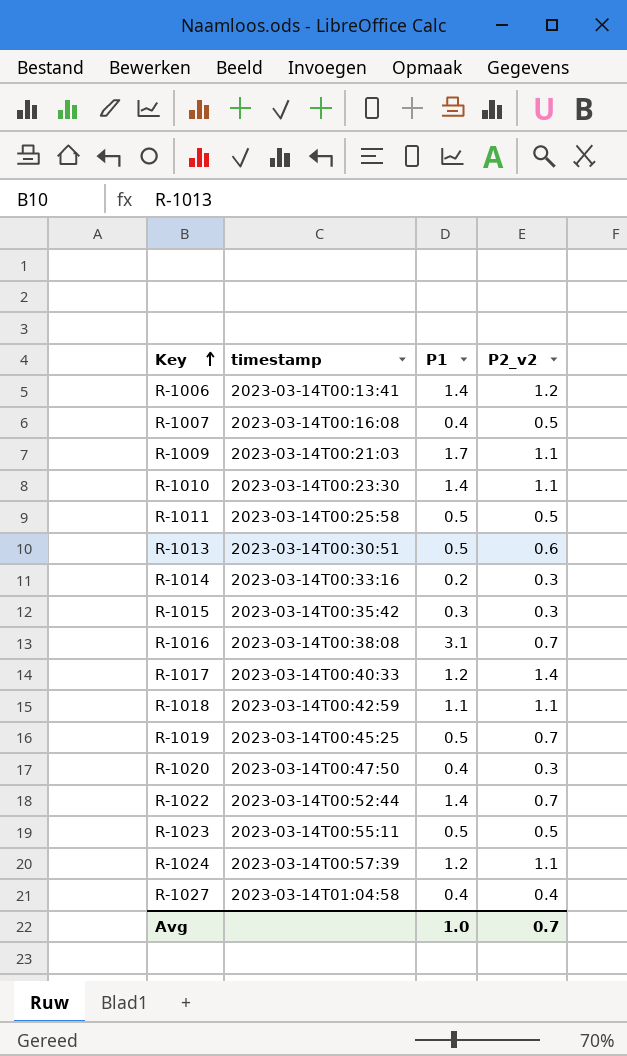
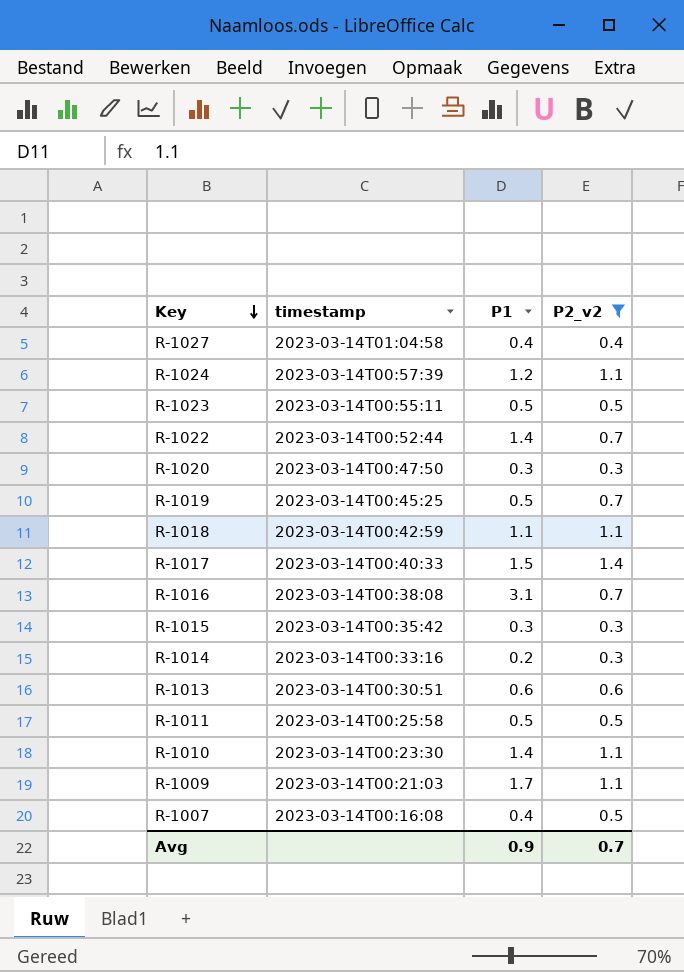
filter: none -> P2_v2 != 1.2
row order: Key ascending -> Key descending
R-1020 | P1: 0.4 -> 0.3
R-1017 | P1: 1.2 -> 1.5
R-1013 | P1: 0.5 -> 0.6
Avg | P1: 1.0 -> 0.9

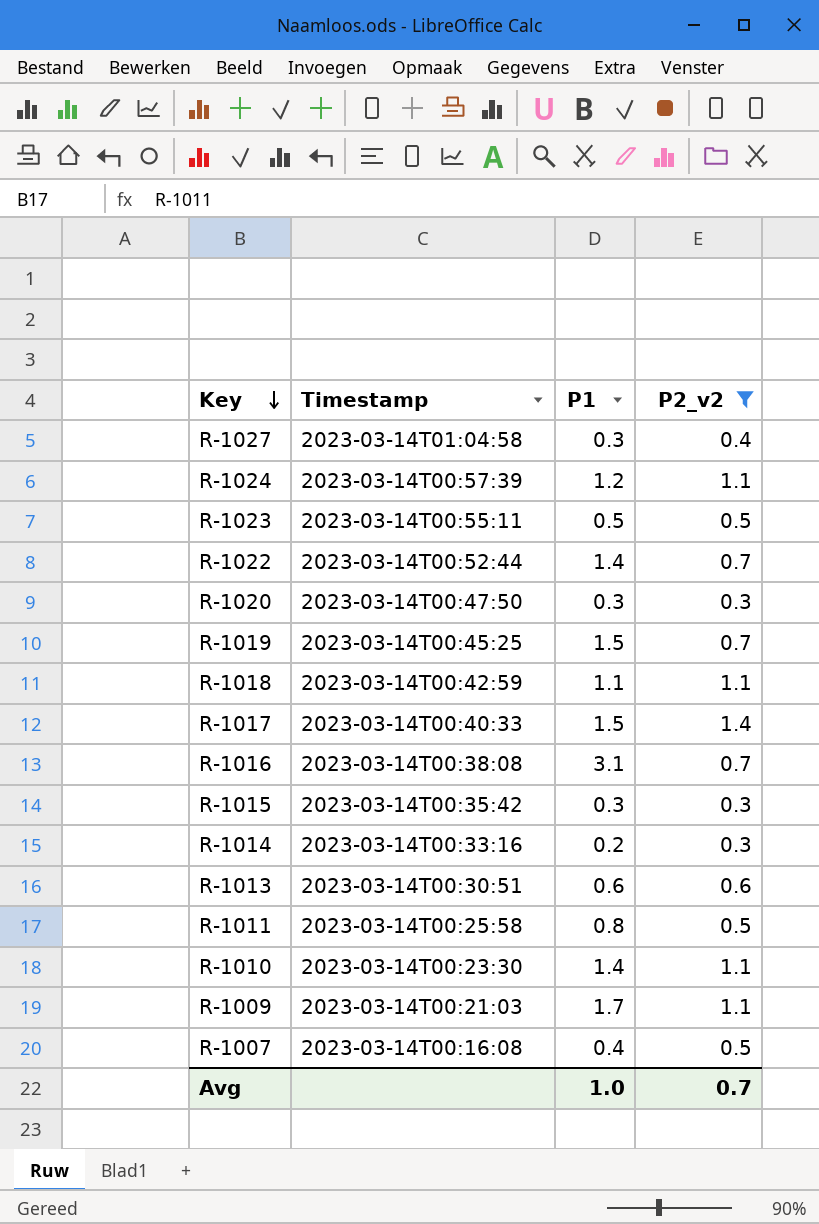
column name: timestamp -> Timestamp
R-1027 | P1: 0.4 -> 0.3
R-1019 | P1: 0.5 -> 1.5
R-1011 | P1: 0.5 -> 0.8
Avg | P1: 0.9 -> 1.0

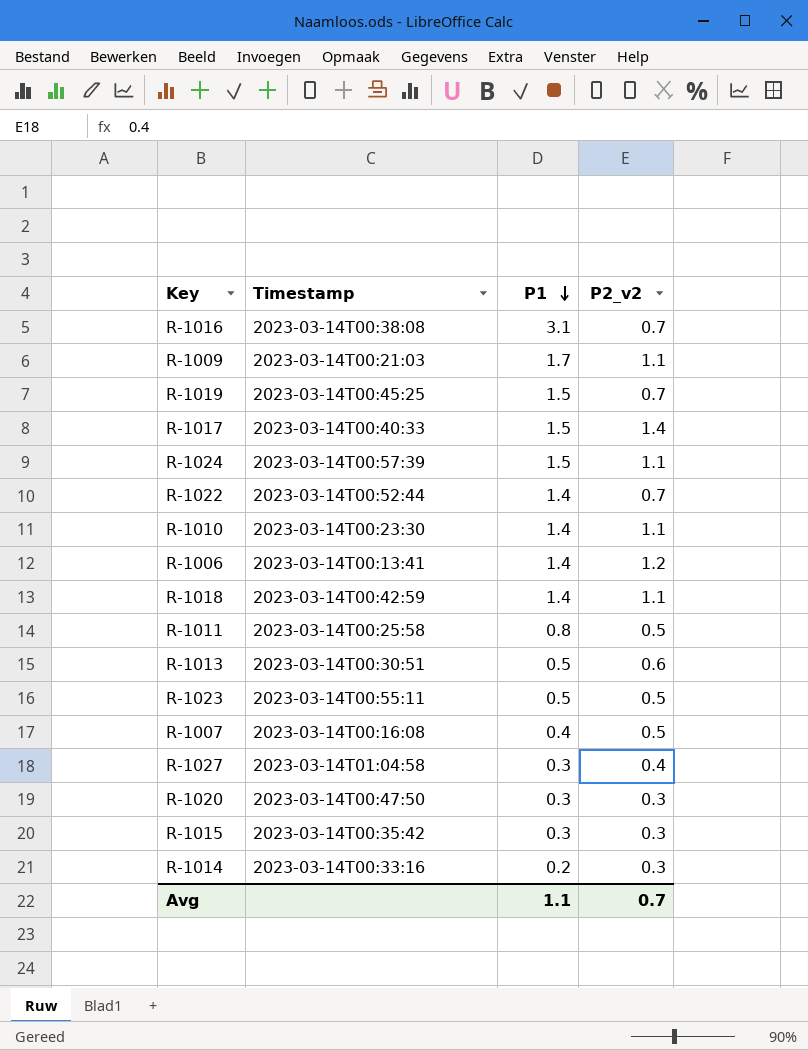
filter: P2_v2 != 1.2 -> none
row order: Key descending -> P1 descending
R-1024 | P1: 1.2 -> 1.5
R-1018 | P1: 1.1 -> 1.4
R-1013 | P1: 0.6 -> 0.5
Avg | P1: 1.0 -> 1.1

